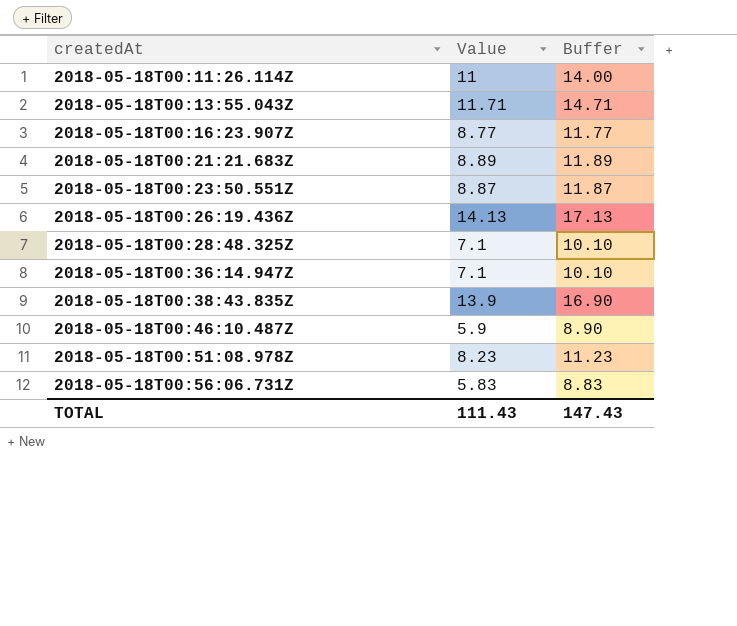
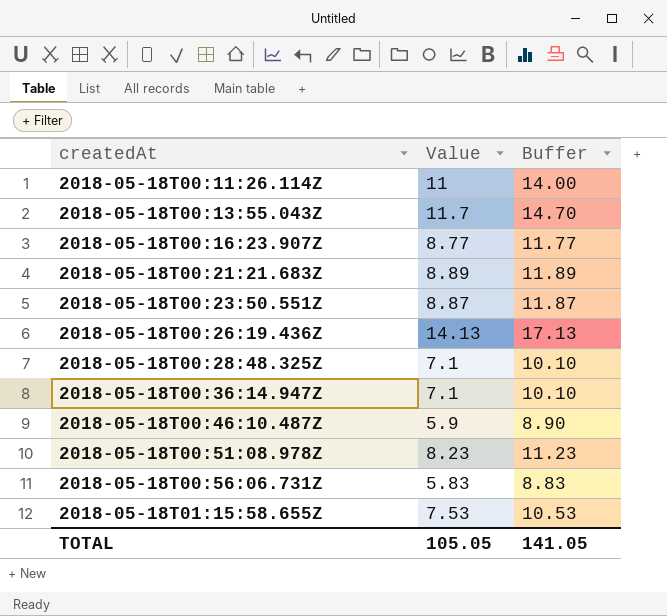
row 2018-05-18T00:38:43.835Z: 13.9 | 16.90 -> none
2018-05-18T00:13:55.043Z | Value: 11.71 -> 11.7
2018-05-18T00:13:55.043Z | Buffer: 14.71 -> 14.70
row 2018-05-18T01:15:58.655Z: none -> 7.53 | 10.53
TOTAL | Value: 111.43 -> 105.05
TOTAL | Buffer: 147.43 -> 141.05

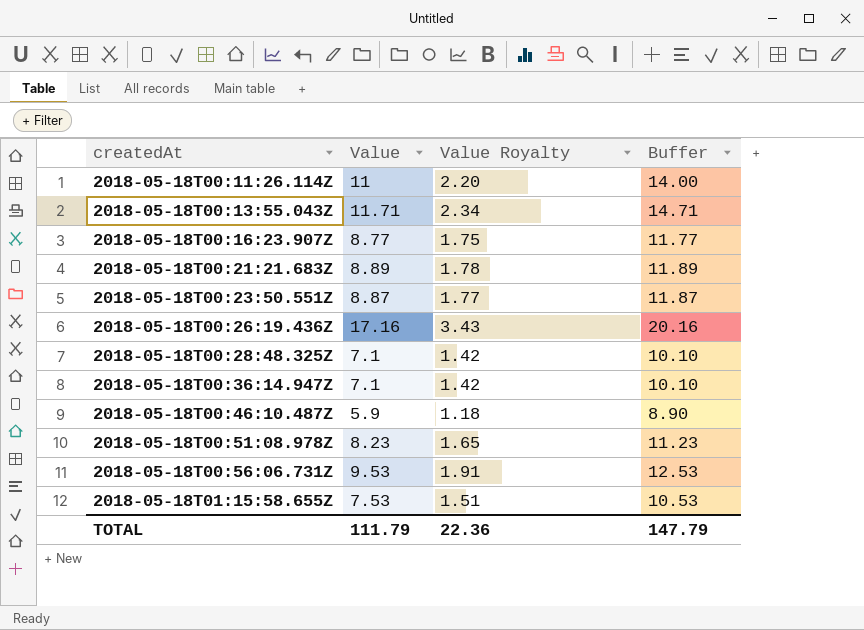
column Value Royalty | formula: none -> [Value] * 0.2
2018-05-18T00:13:55.043Z | Value: 11.7 -> 11.71
2018-05-18T00:13:55.043Z | Buffer: 14.70 -> 14.71
2018-05-18T00:26:19.436Z | Value: 14.13 -> 17.16
2018-05-18T00:26:19.436Z | Buffer: 17.13 -> 20.16
2018-05-18T00:56:06.731Z | Value: 5.83 -> 9.53
2018-05-18T00:56:06.731Z | Buffer: 8.83 -> 12.53
TOTAL | Value: 105.05 -> 111.79
TOTAL | Buffer: 141.05 -> 147.79

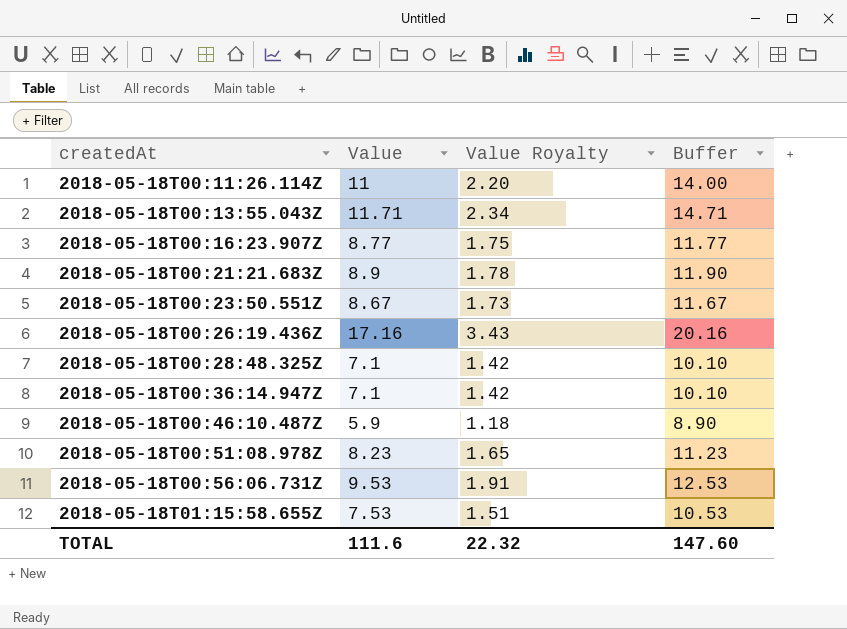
2018-05-18T00:21:21.683Z | Value: 8.89 -> 8.9
2018-05-18T00:21:21.683Z | Buffer: 11.89 -> 11.90
2018-05-18T00:23:50.551Z | Value: 8.87 -> 8.67
2018-05-18T00:23:50.551Z | Value Royalty: 1.77 -> 1.73
2018-05-18T00:23:50.551Z | Buffer: 11.87 -> 11.67
TOTAL | Value: 111.79 -> 111.6
TOTAL | Value Royalty: 22.36 -> 22.32
TOTAL | Buffer: 147.79 -> 147.60

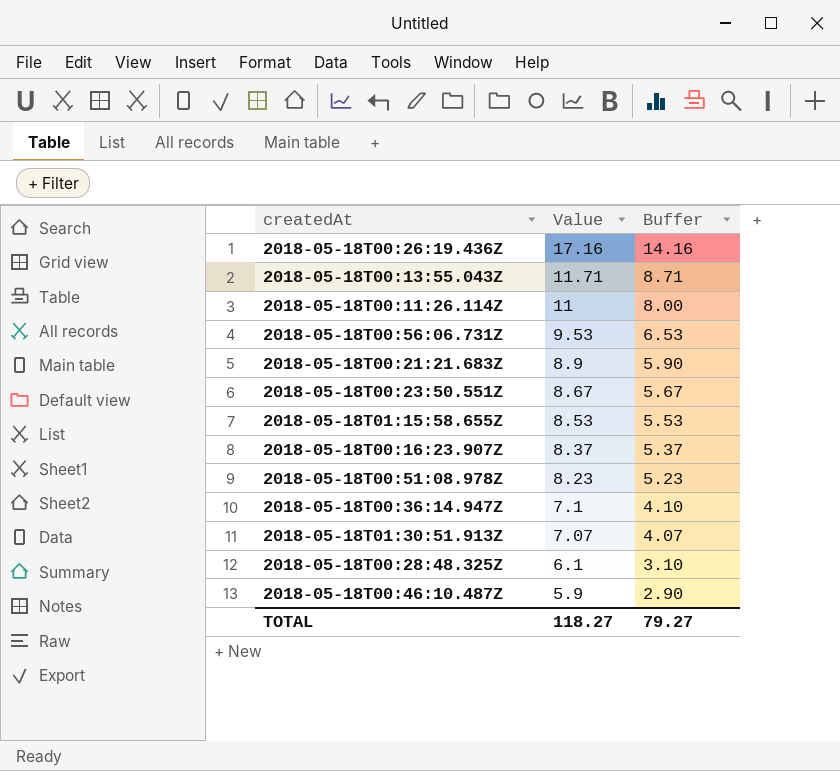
row order: createdAt ascending -> Value descending
column Value Royalty | formula: [Value] * 0.2 -> none
column Buffer | formula: [Value] + 3 -> [Value] - 3
2018-05-18T01:15:58.655Z | Value: 7.53 -> 8.53
2018-05-18T00:16:23.907Z | Value: 8.77 -> 8.37
row 2018-05-18T01:30:51.913Z: none -> 7.07 | 4.07
2018-05-18T00:28:48.325Z | Value: 7.1 -> 6.1
TOTAL | Value: 111.6 -> 118.27
TOTAL | Buffer: 147.60 -> 79.27

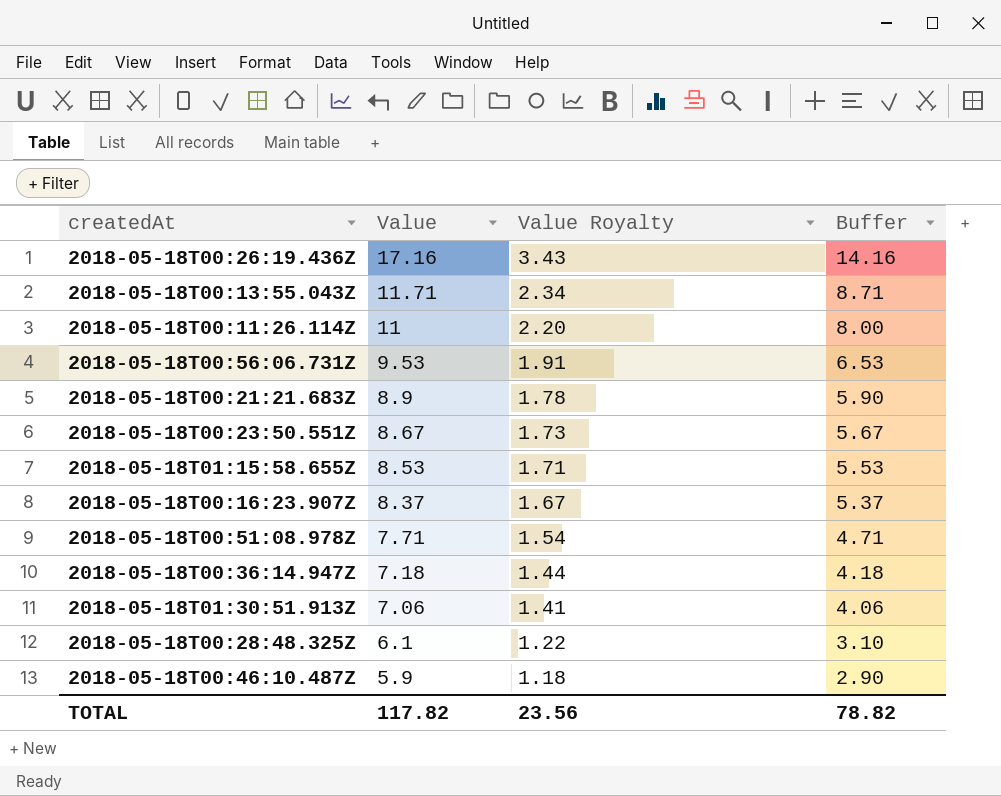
column Value Royalty | formula: none -> [Value] * 0.2
2018-05-18T00:51:08.978Z | Value: 8.23 -> 7.71
2018-05-18T00:51:08.978Z | Buffer: 5.23 -> 4.71
2018-05-18T00:36:14.947Z | Value: 7.1 -> 7.18
2018-05-18T00:36:14.947Z | Buffer: 4.10 -> 4.18
2018-05-18T01:30:51.913Z | Value: 7.07 -> 7.06
2018-05-18T01:30:51.913Z | Buffer: 4.07 -> 4.06
TOTAL | Value: 118.27 -> 117.82
TOTAL | Buffer: 79.27 -> 78.82

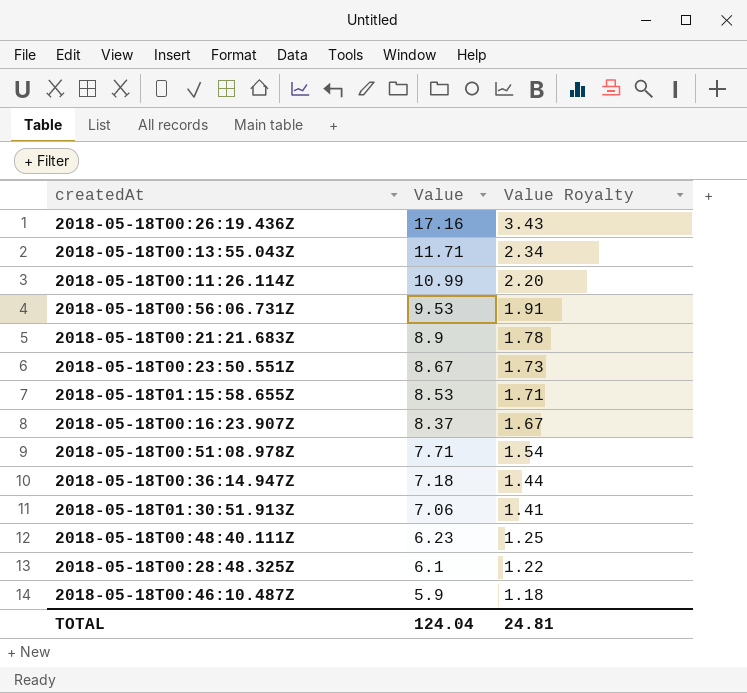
column Buffer | formula: [Value] - 3 -> none
2018-05-18T00:11:26.114Z | Value: 11 -> 10.99
row 2018-05-18T00:48:40.111Z: none -> 6.23 | 1.25
TOTAL | Value: 117.82 -> 124.04
TOTAL | Value Royalty: 23.56 -> 24.81

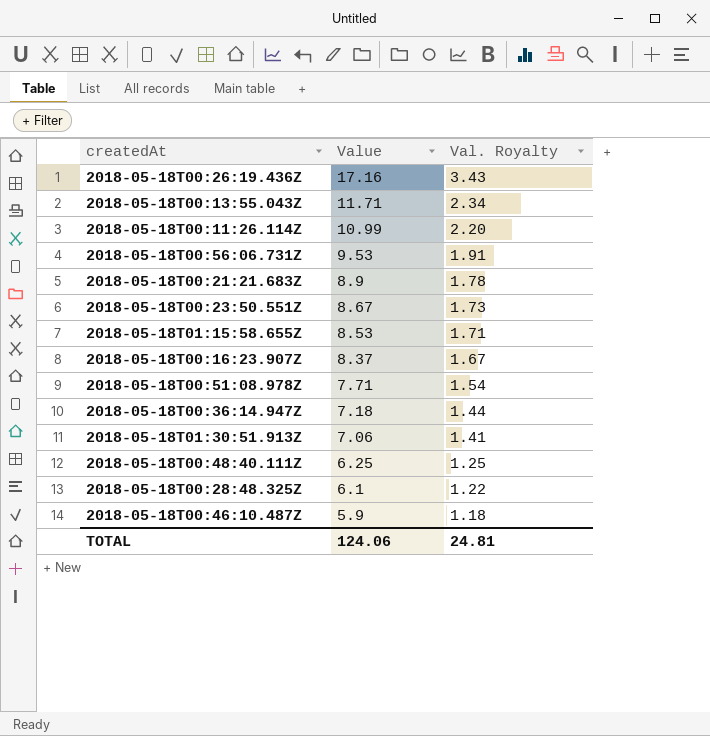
column name: Value Royalty -> Val. Royalty
2018-05-18T00:48:40.111Z | Value: 6.23 -> 6.25
TOTAL | Value: 124.04 -> 124.06

